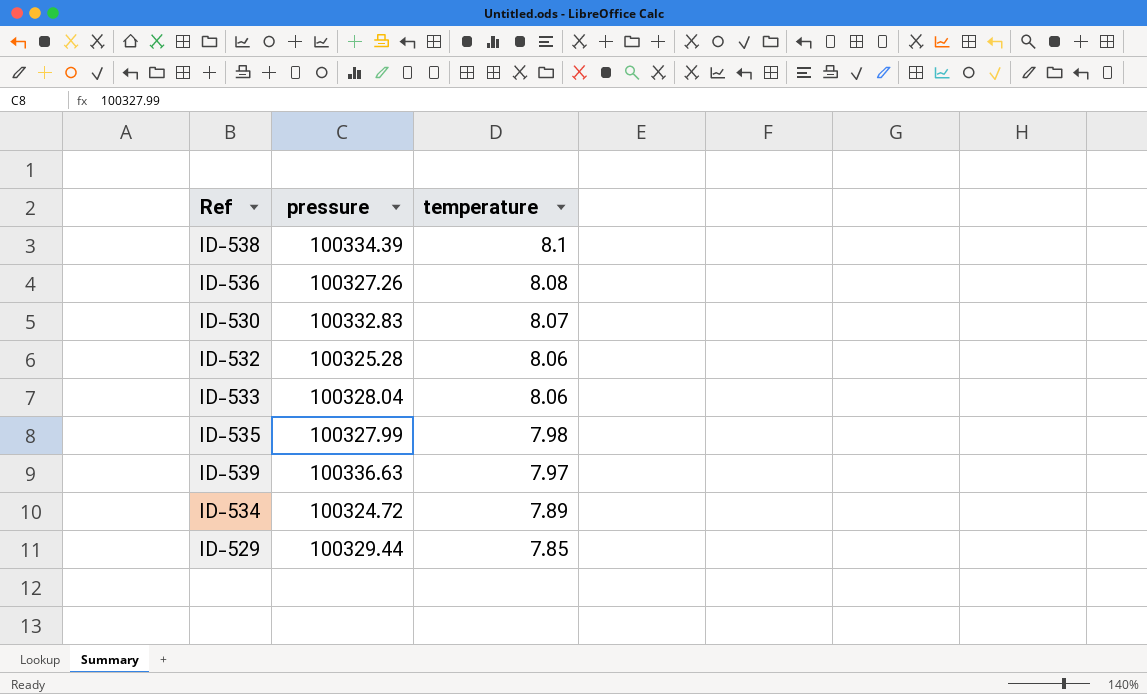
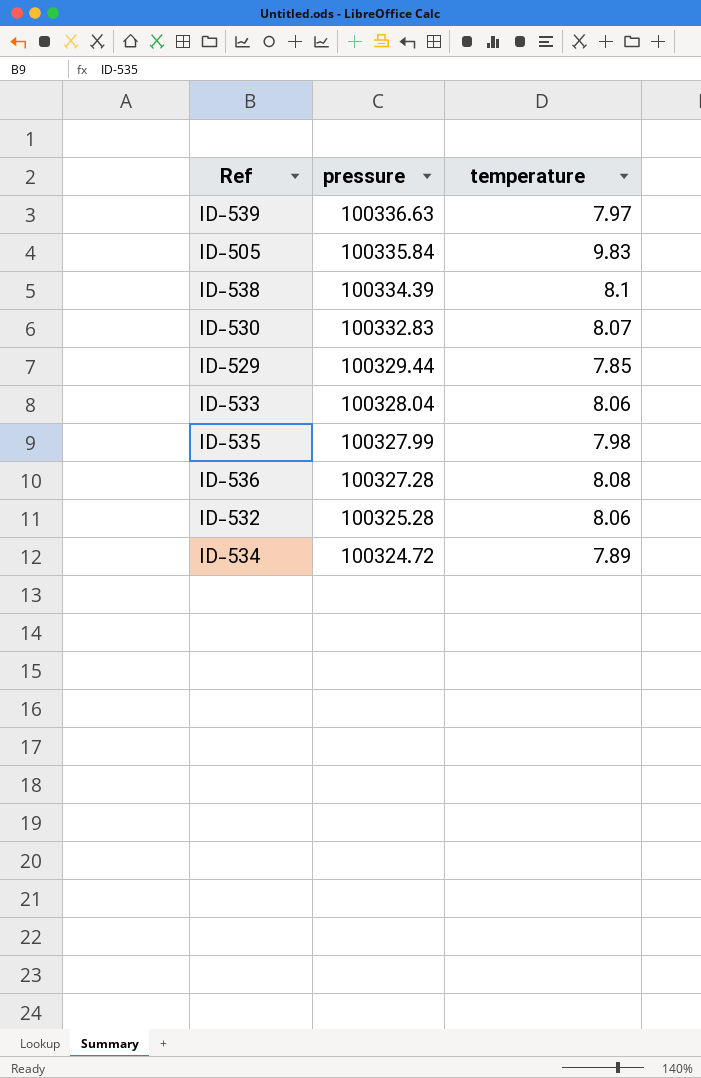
row order: temperature descending -> pressure descending
row ID-505: none -> 100335.84 | 9.83
ID-536 | pressure: 100327.26 -> 100327.28

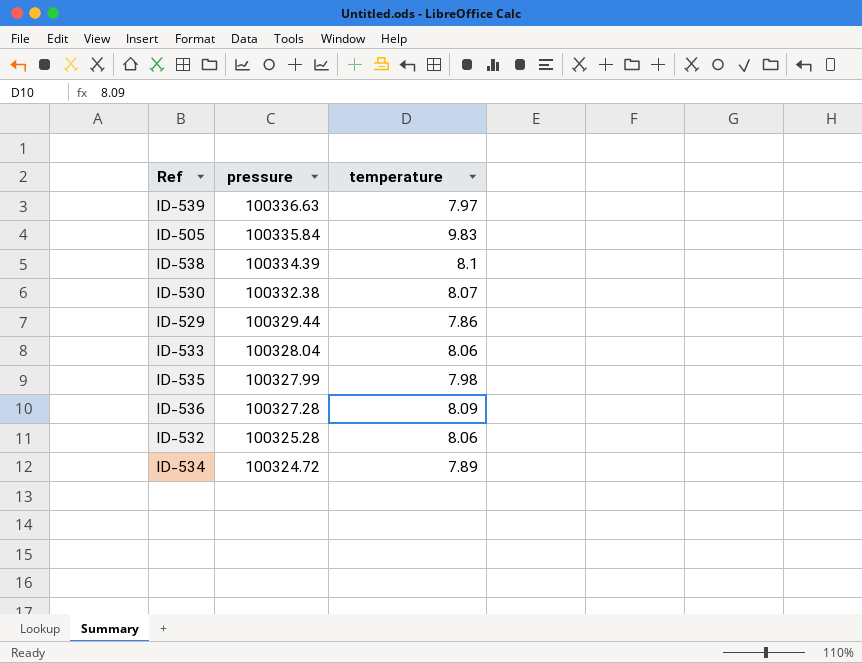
ID-530 | pressure: 100332.83 -> 100332.38
ID-529 | temperature: 7.85 -> 7.86
ID-536 | temperature: 8.08 -> 8.09

